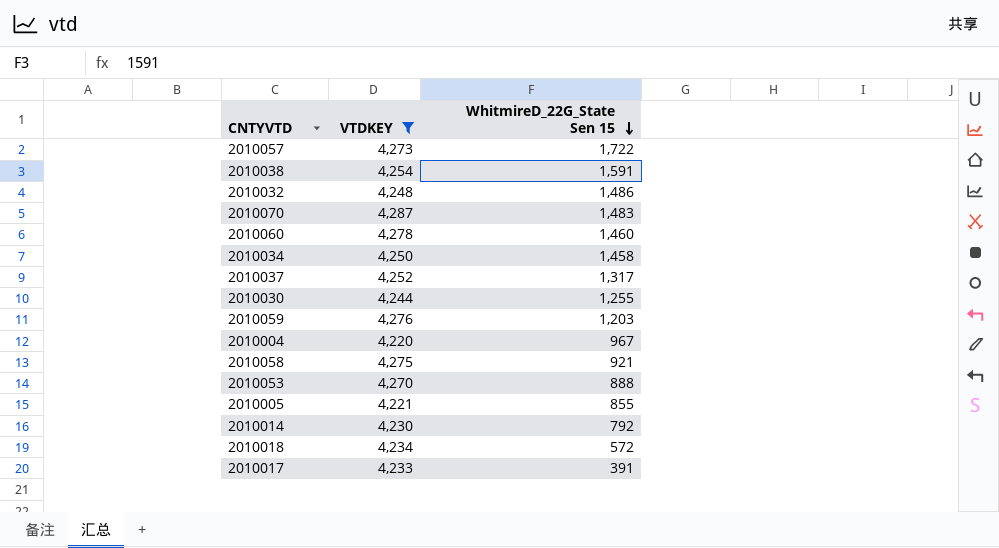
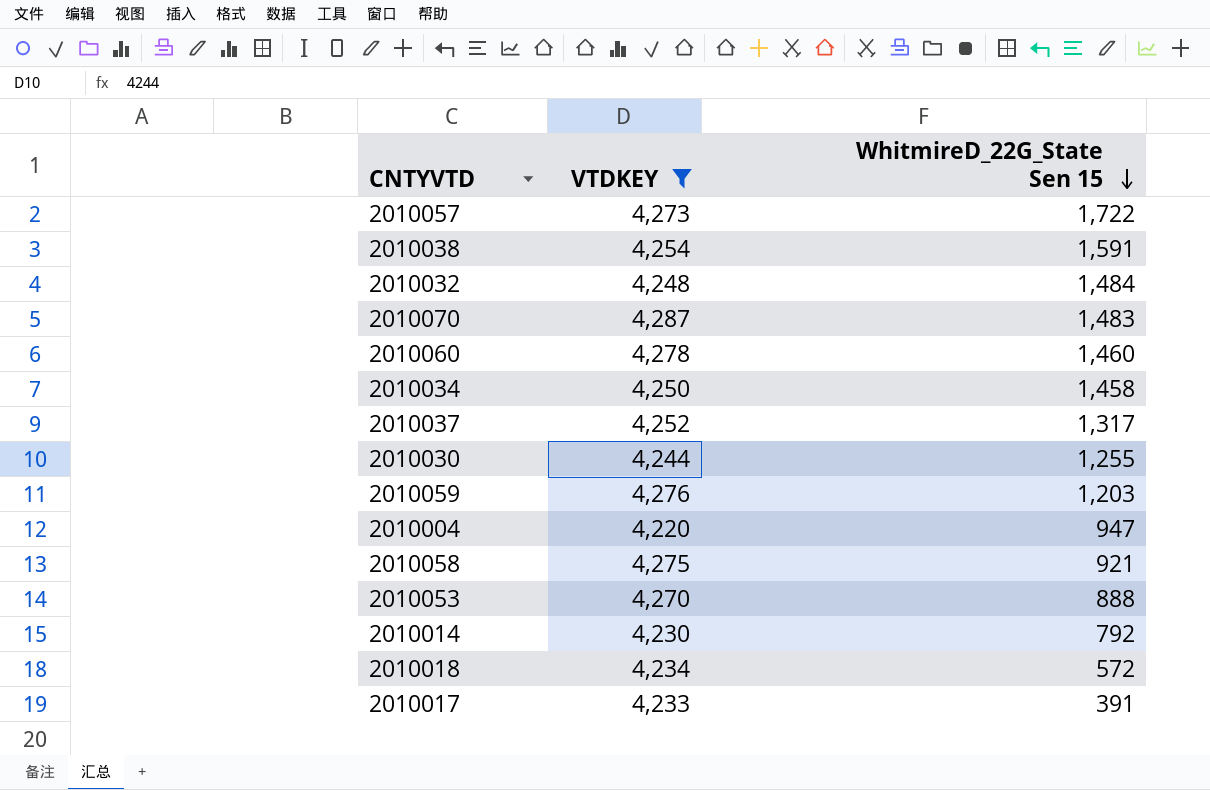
row 2010005: 4,221 | 855 -> none
2010032 | WhitmireD_22G_State Sen 15: 1,486 -> 1,484
2010004 | WhitmireD_22G_State Sen 15: 967 -> 947

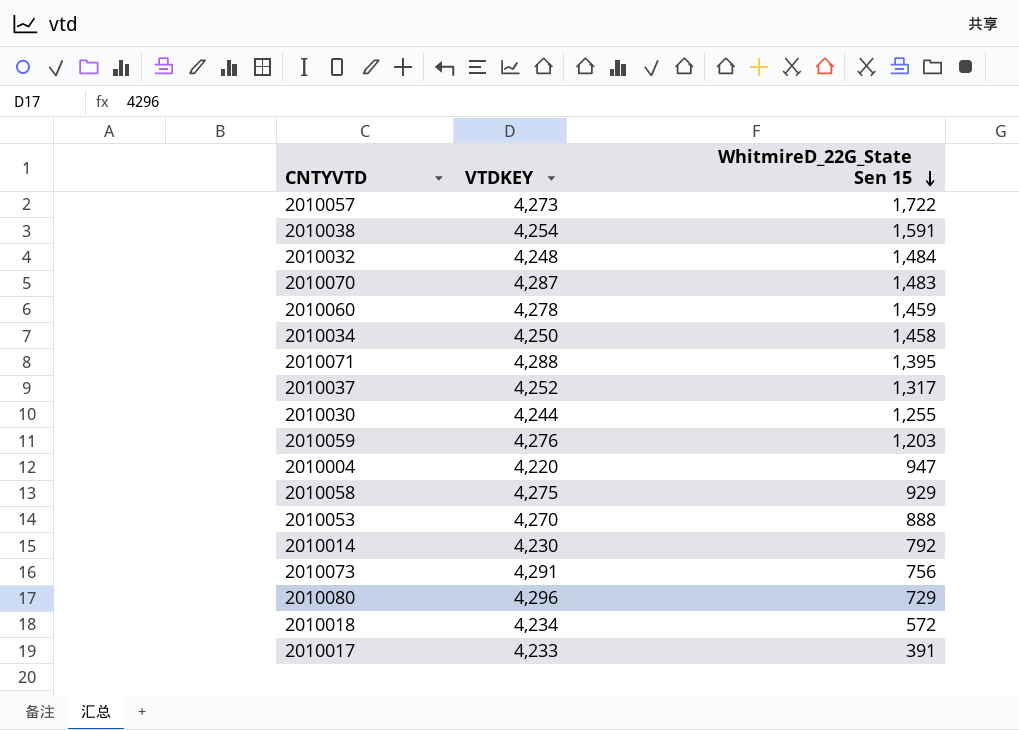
filter: VTDKEY <= 4,287 -> none
2010060 | WhitmireD_22G_State Sen 15: 1,460 -> 1,459
2010058 | WhitmireD_22G_State Sen 15: 921 -> 929

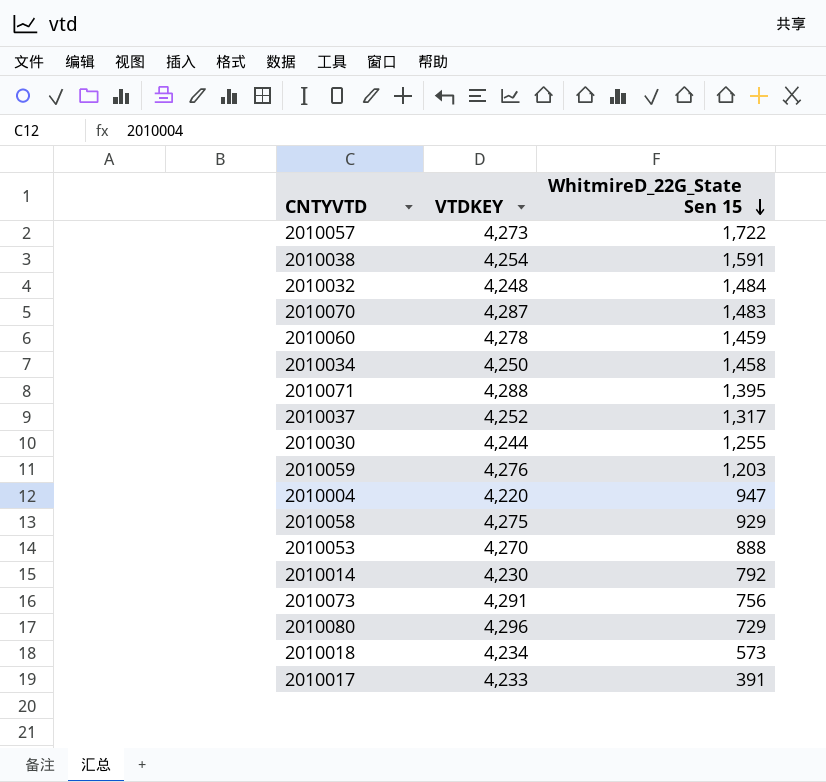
2010018 | WhitmireD_22G_State Sen 15: 572 -> 573

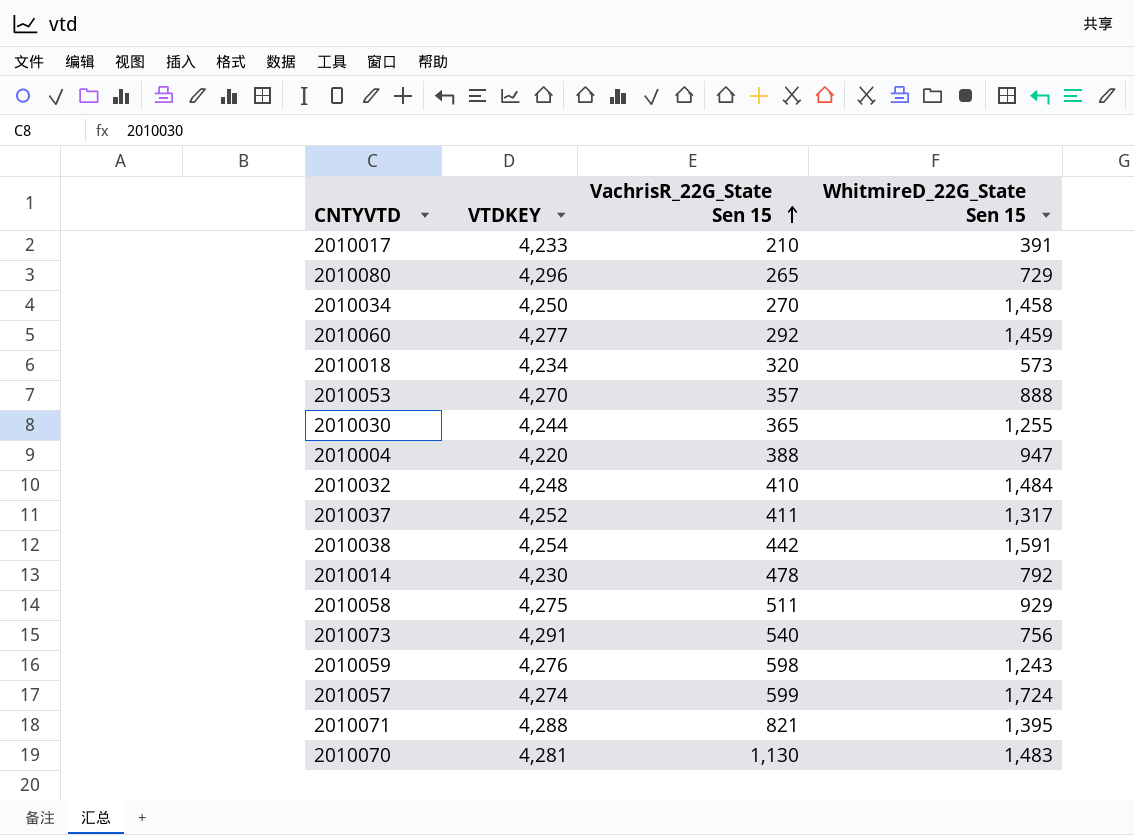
row order: WhitmireD_22G_State Sen 15 descending -> VachrisR_22G_State Sen 15 ascending
column VachrisR_22G_State Sen 15 | position: none -> 3
2010060 | VTDKEY: 4,278 -> 4,277
2010059 | WhitmireD_22G_State Sen 15: 1,203 -> 1,243
2010057 | VTDKEY: 4,273 -> 4,274
2010057 | WhitmireD_22G_State Sen 15: 1,722 -> 1,724
2010070 | VTDKEY: 4,287 -> 4,281

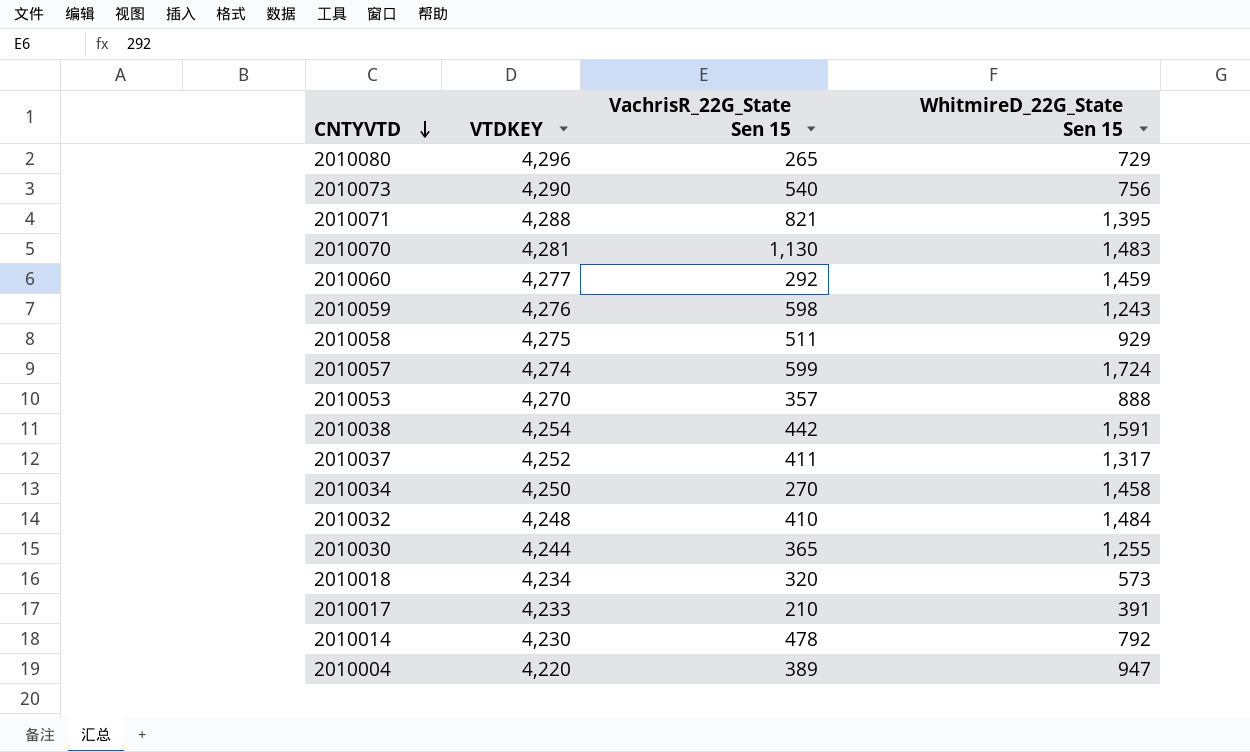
row order: VachrisR_22G_State Sen 15 ascending -> CNTYVTD descending
2010073 | VTDKEY: 4,291 -> 4,290
2010004 | VachrisR_22G_State Sen 15: 388 -> 389

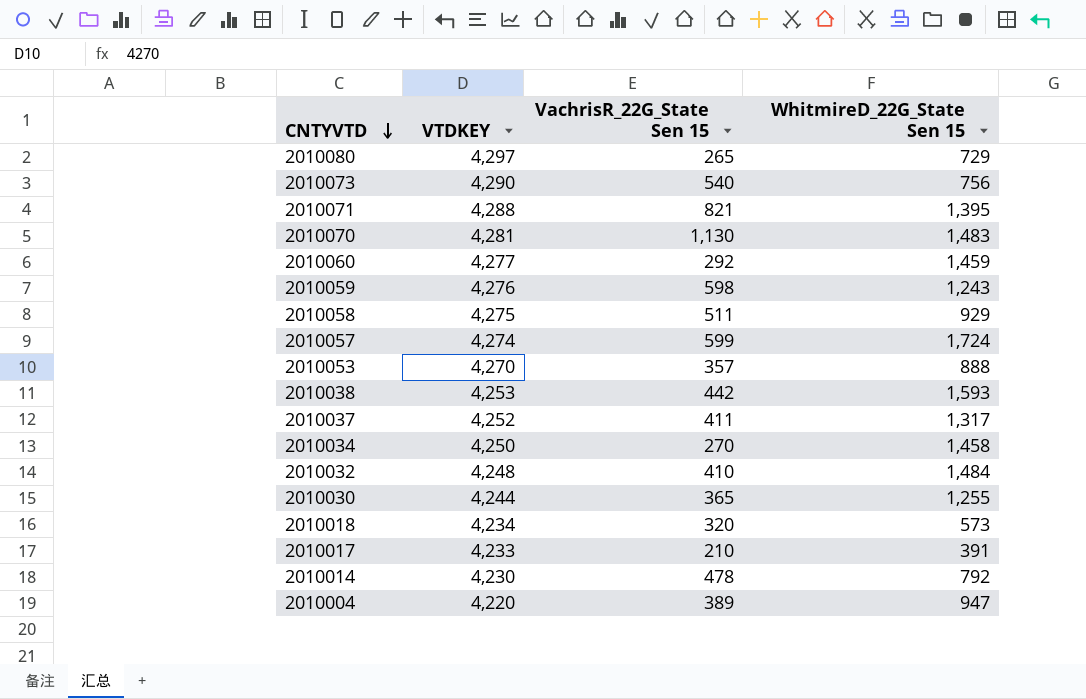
2010080 | VTDKEY: 4,296 -> 4,297
2010038 | VTDKEY: 4,254 -> 4,253
2010038 | WhitmireD_22G_State Sen 15: 1,591 -> 1,593

